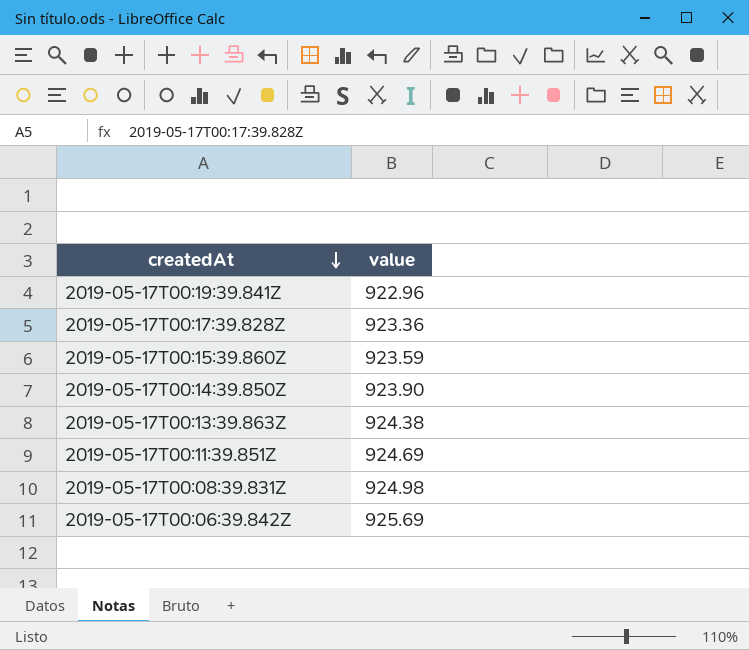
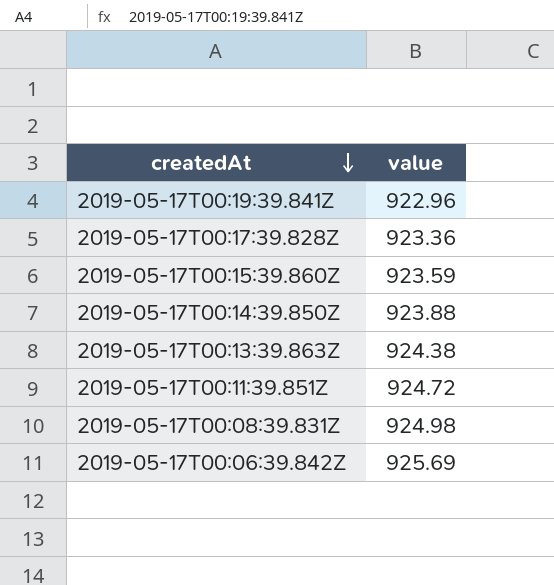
2019-05-17T00:14:39.850Z | value: 923.90 -> 923.88
2019-05-17T00:11:39.851Z | value: 924.69 -> 924.72

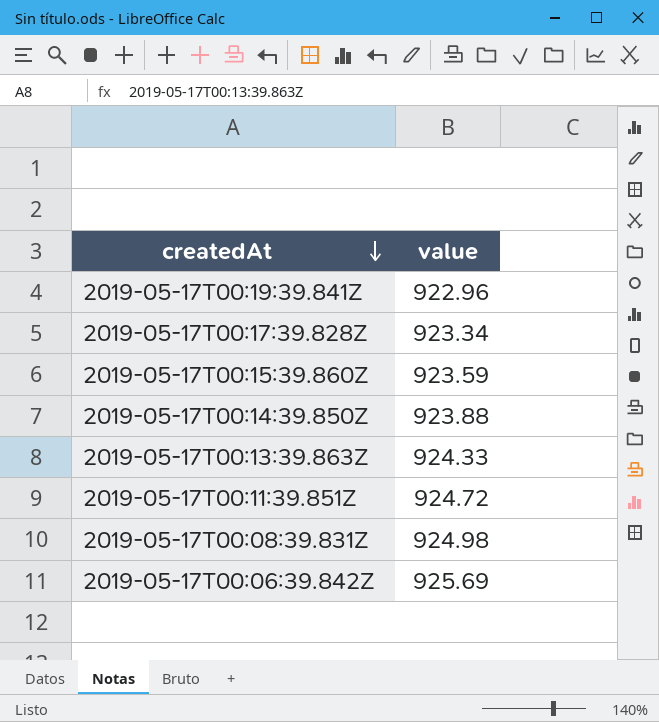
2019-05-17T00:17:39.828Z | value: 923.36 -> 923.34
2019-05-17T00:13:39.863Z | value: 924.38 -> 924.33

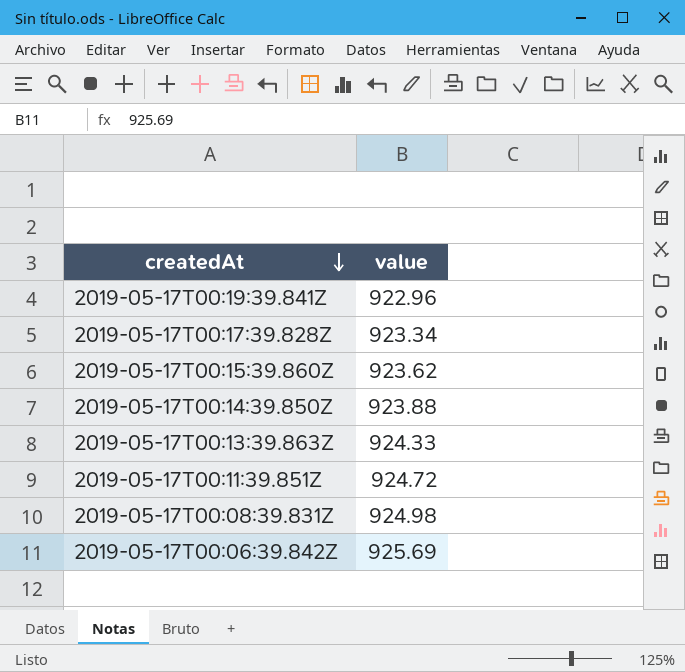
2019-05-17T00:15:39.860Z | value: 923.59 -> 923.62

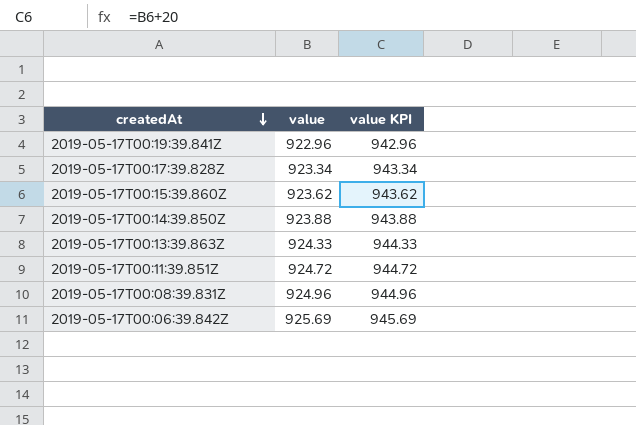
column value KPI | formula: none -> [value] + 20
2019-05-17T00:08:39.831Z | value: 924.98 -> 924.96

